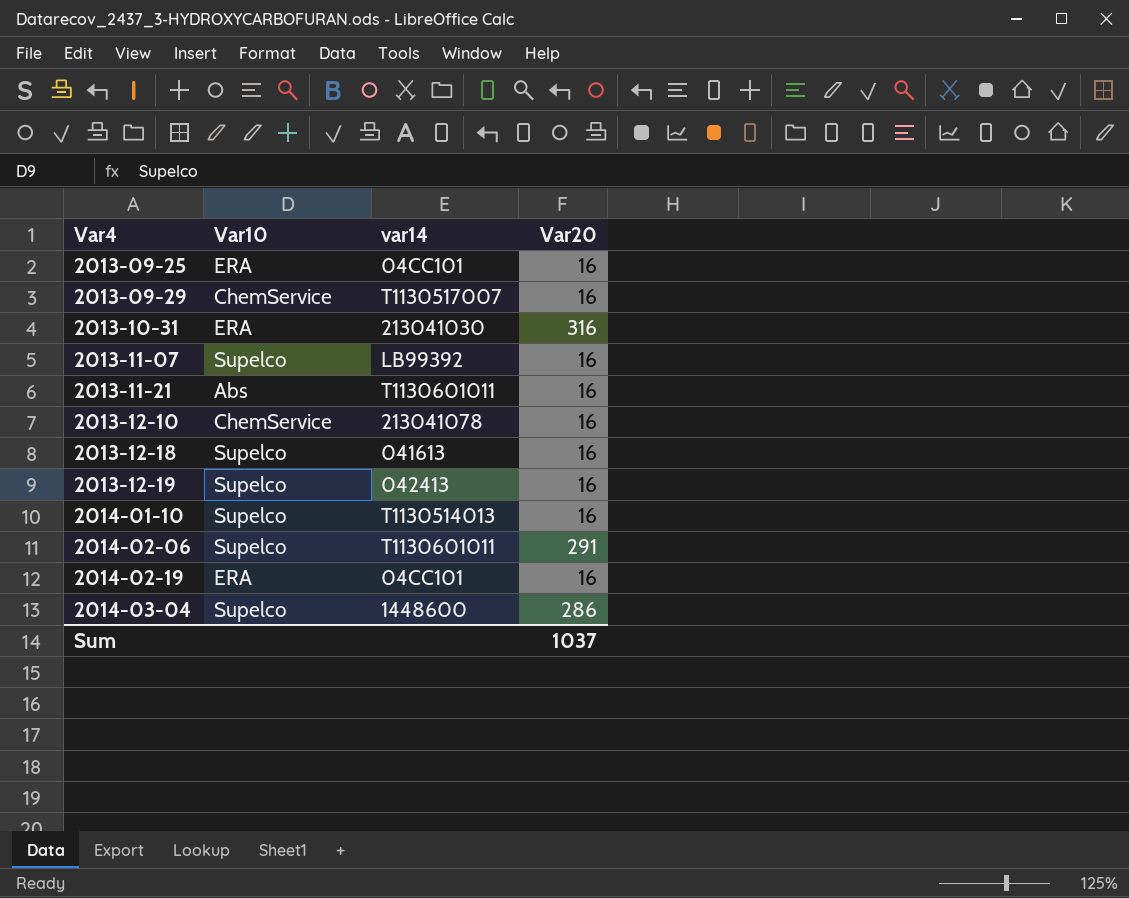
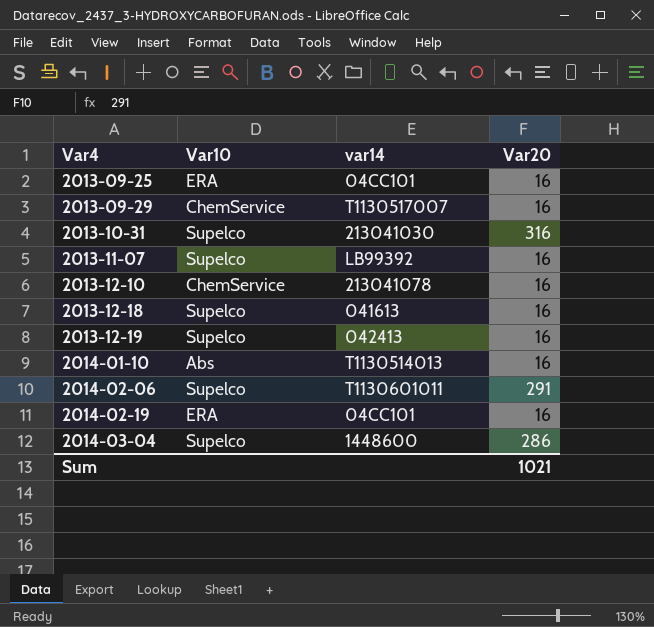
row 2013-11-21: Abs | T1130601011 | 16 -> none
2013-10-31 | Var10: ERA -> Supelco
2014-01-10 | Var10: Supelco -> Abs
Sum | Var20: 1037 -> 1021

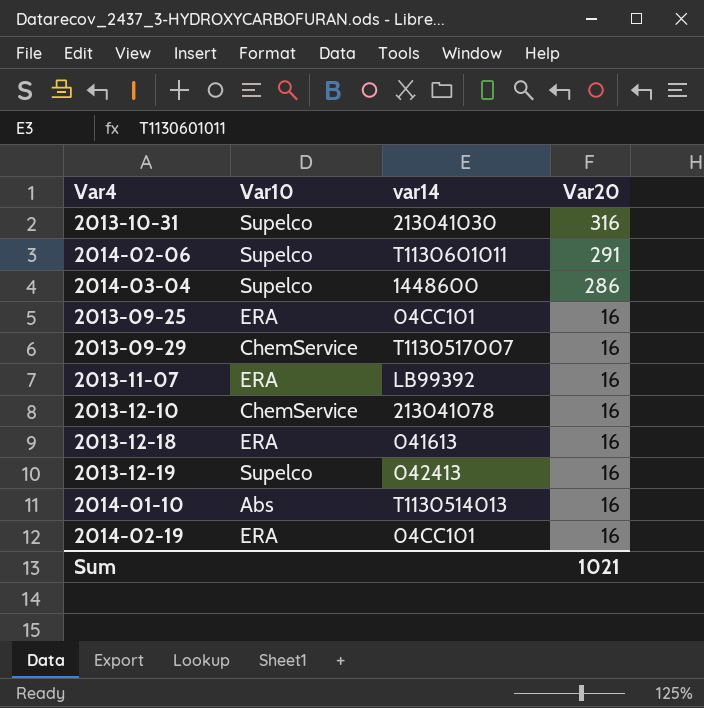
row order: Var4 ascending -> Var20 descending
2013-11-07 | Var10: Supelco -> ERA
2013-12-18 | Var10: Supelco -> ERA

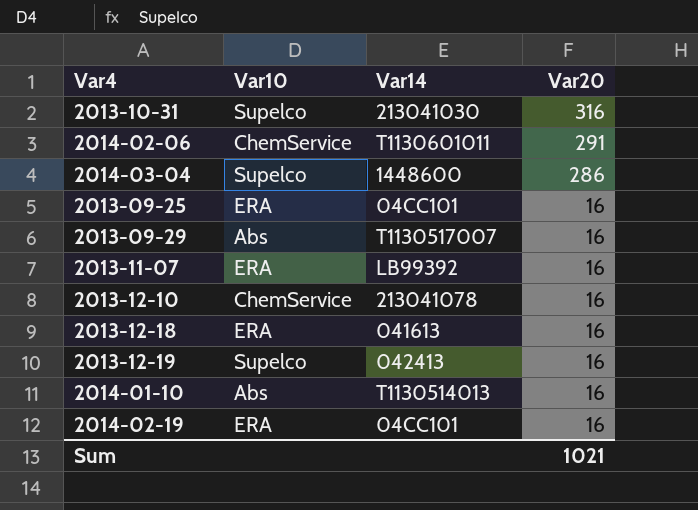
column name: var14 -> Var14
2014-02-06 | Var10: Supelco -> ChemService
2013-09-29 | Var10: ChemService -> Abs

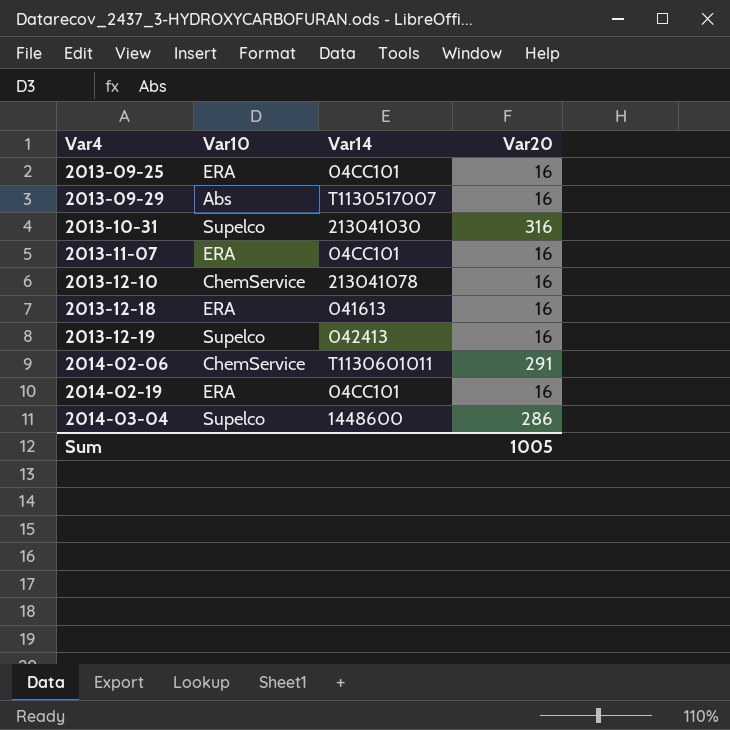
row order: Var20 descending -> Var4 ascending
row 2014-01-10: Abs | T1130514013 | 16 -> none
2013-11-07 | Var14: LB99392 -> 04CC101
Sum | Var20: 1021 -> 1005

